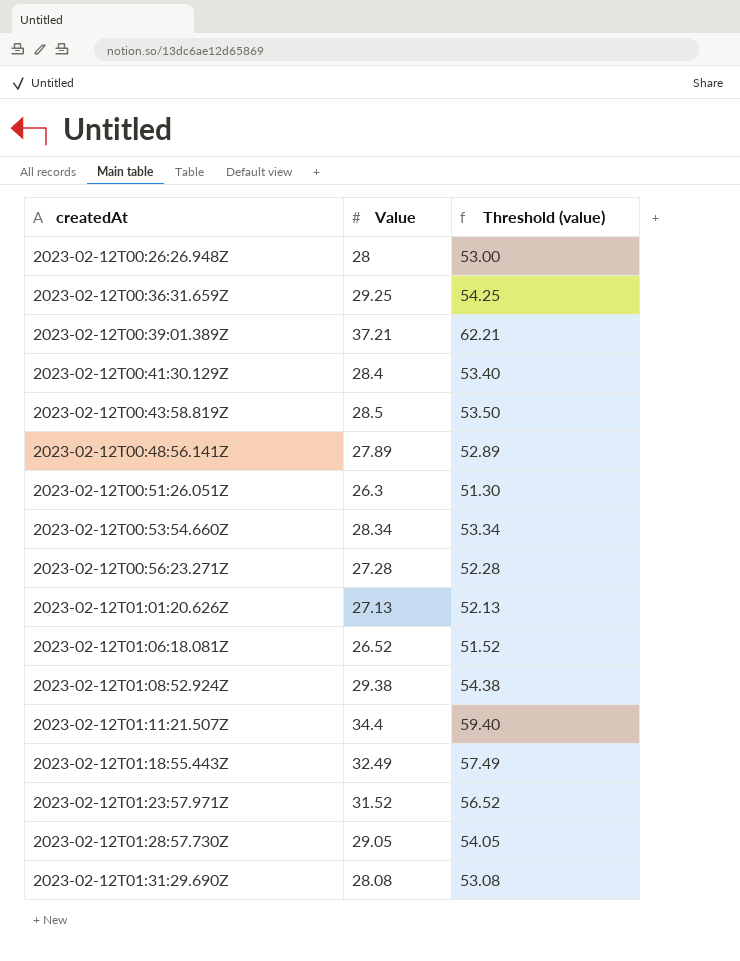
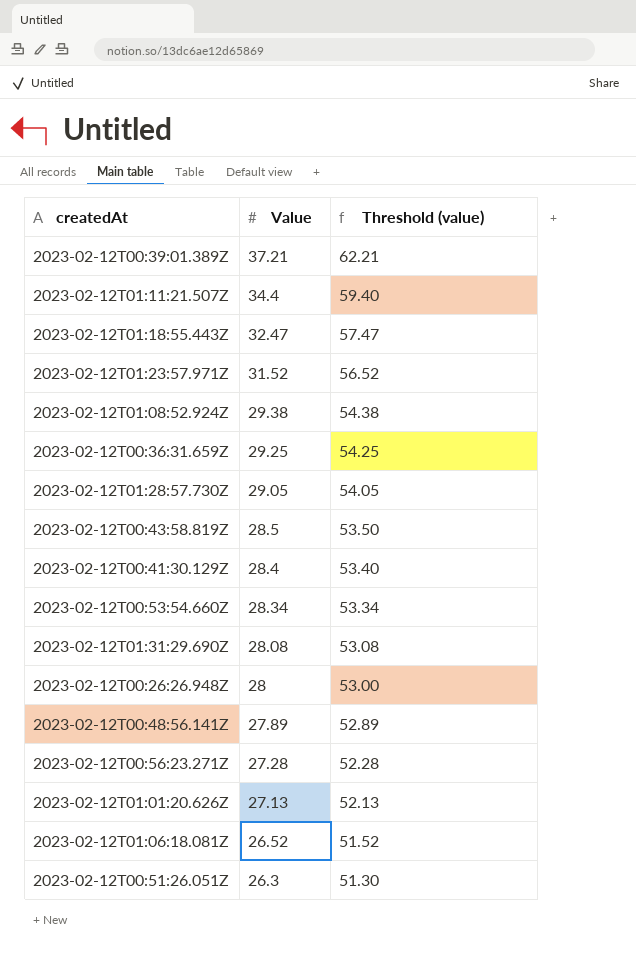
row order: createdAt ascending -> Value descending
2023-02-12T01:18:55.443Z | Value: 32.49 -> 32.47
2023-02-12T01:18:55.443Z | Threshold (value): 57.49 -> 57.47

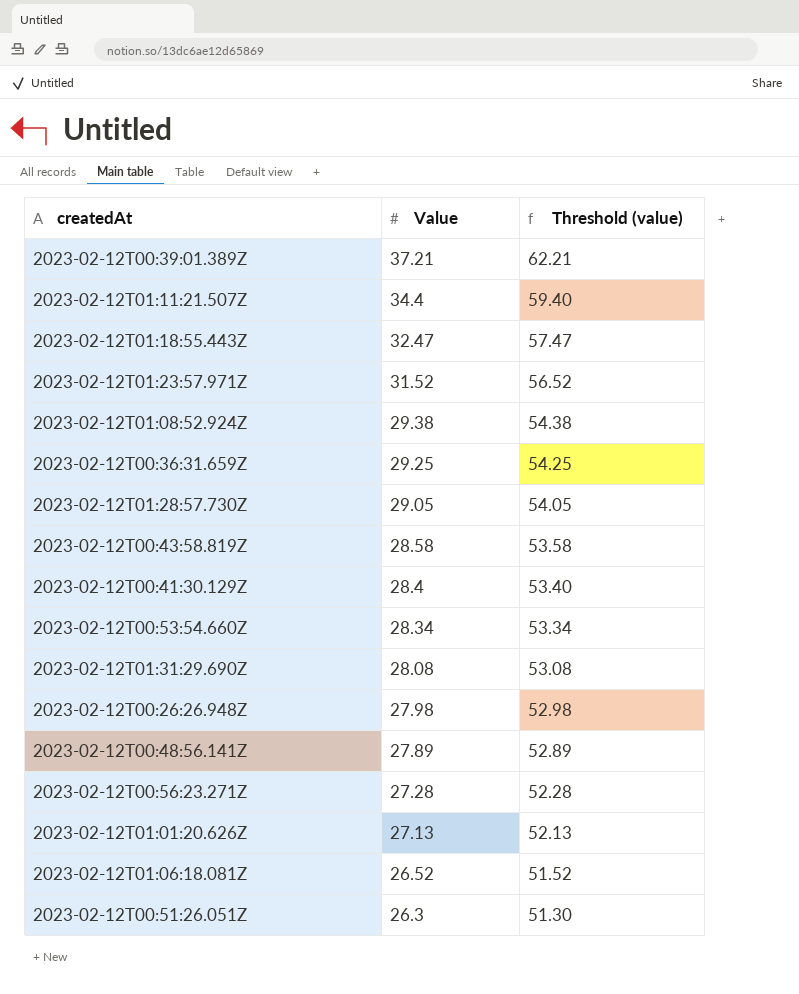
2023-02-12T00:43:58.819Z | Value: 28.5 -> 28.58
2023-02-12T00:43:58.819Z | Threshold (value): 53.50 -> 53.58
2023-02-12T00:26:26.948Z | Value: 28 -> 27.98
2023-02-12T00:26:26.948Z | Threshold (value): 53.00 -> 52.98

